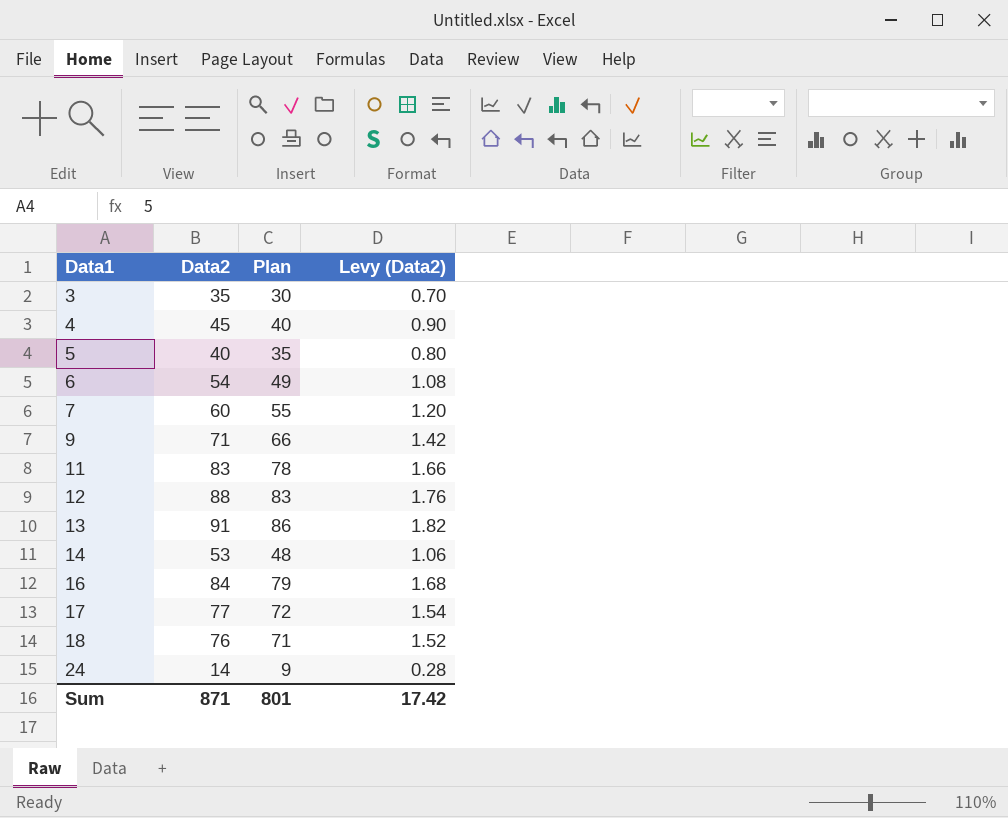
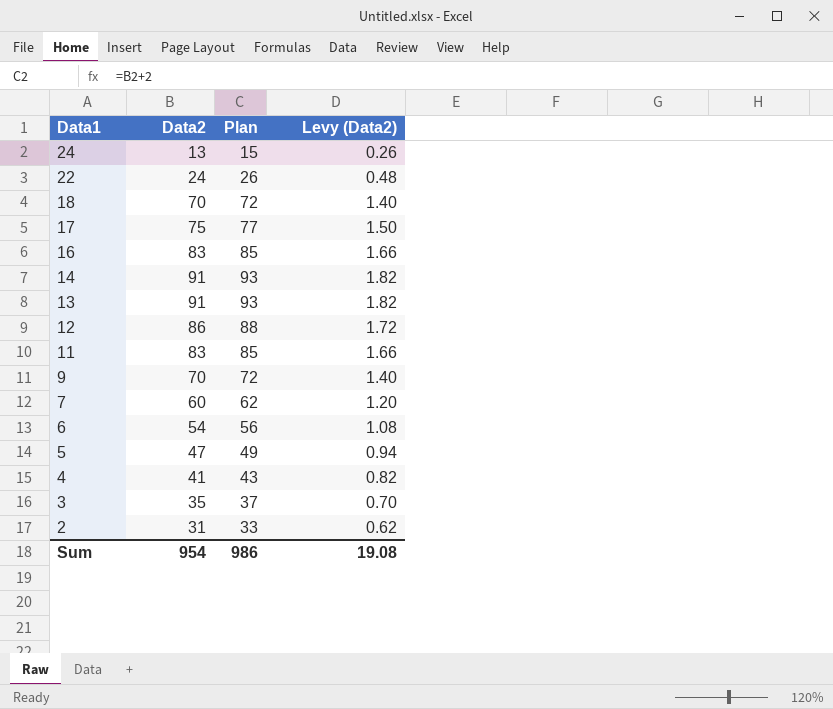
row order: Data1 ascending -> Data1 descending
column Plan | formula: [Data2] - 5 -> [Data2] + 2
24 | Data2: 14 -> 13
24 | Levy (Data2): 0.28 -> 0.26
row 22: none -> 24 | 26 | 0.48
18 | Data2: 76 -> 70
18 | Levy (Data2): 1.52 -> 1.40
17 | Data2: 77 -> 75
17 | Levy (Data2): 1.54 -> 1.50
16 | Data2: 84 -> 83
16 | Levy (Data2): 1.68 -> 1.66
14 | Data2: 53 -> 91
14 | Levy (Data2): 1.06 -> 1.82
12 | Data2: 88 -> 86
12 | Levy (Data2): 1.76 -> 1.72
9 | Data2: 71 -> 70
9 | Levy (Data2): 1.42 -> 1.40
5 | Data2: 40 -> 47
5 | Levy (Data2): 0.80 -> 0.94
4 | Data2: 45 -> 41
4 | Levy (Data2): 0.90 -> 0.82
row 2: none -> 31 | 33 | 0.62
Sum | Data2: 871 -> 954
Sum | Plan: 801 -> 986
Sum | Levy (Data2): 17.42 -> 19.08

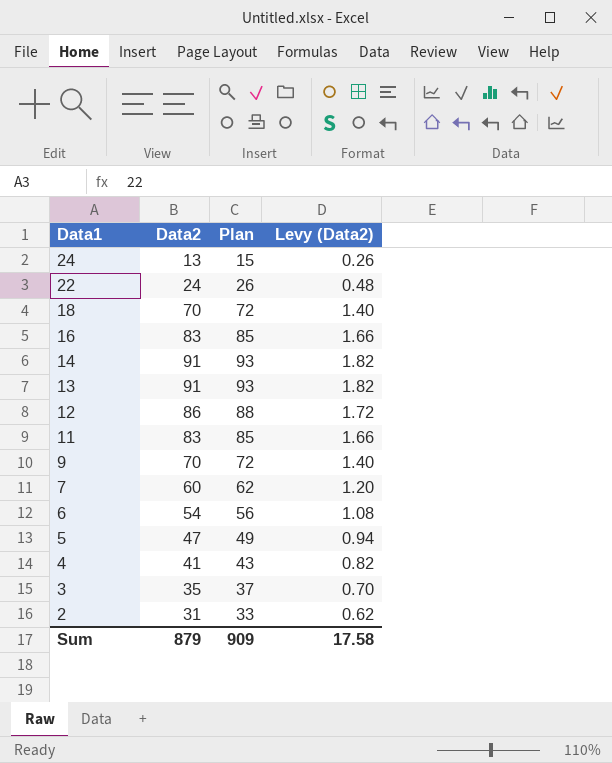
row 17: 75 | 77 | 1.50 -> none
Sum | Data2: 954 -> 879
Sum | Plan: 986 -> 909
Sum | Levy (Data2): 19.08 -> 17.58

